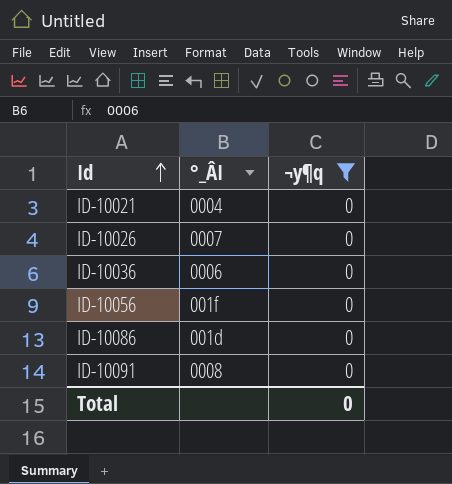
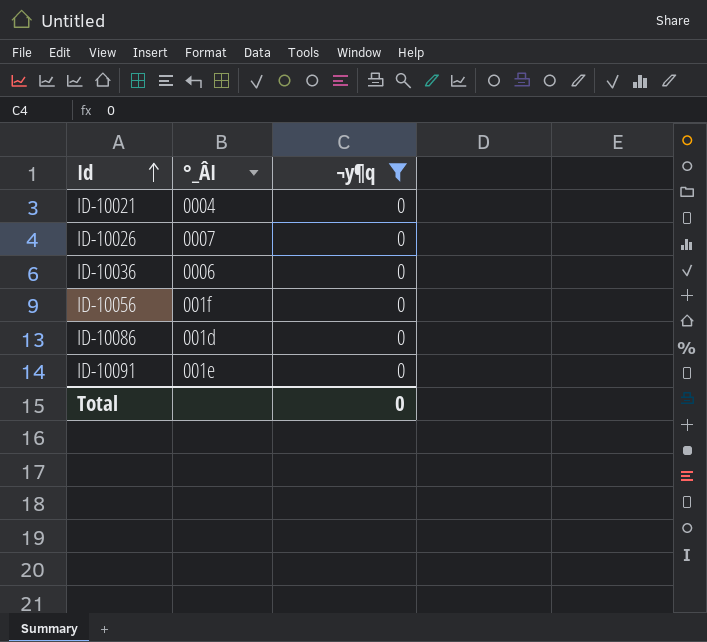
ID-10091 | °_ÂI: 0008 -> 001e

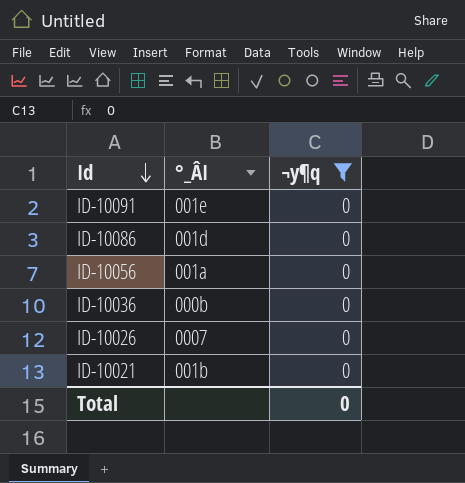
row order: Id ascending -> Id descending
ID-10056 | °_ÂI: 001f -> 001a
ID-10036 | °_ÂI: 0006 -> 000b
ID-10021 | °_ÂI: 0004 -> 001b

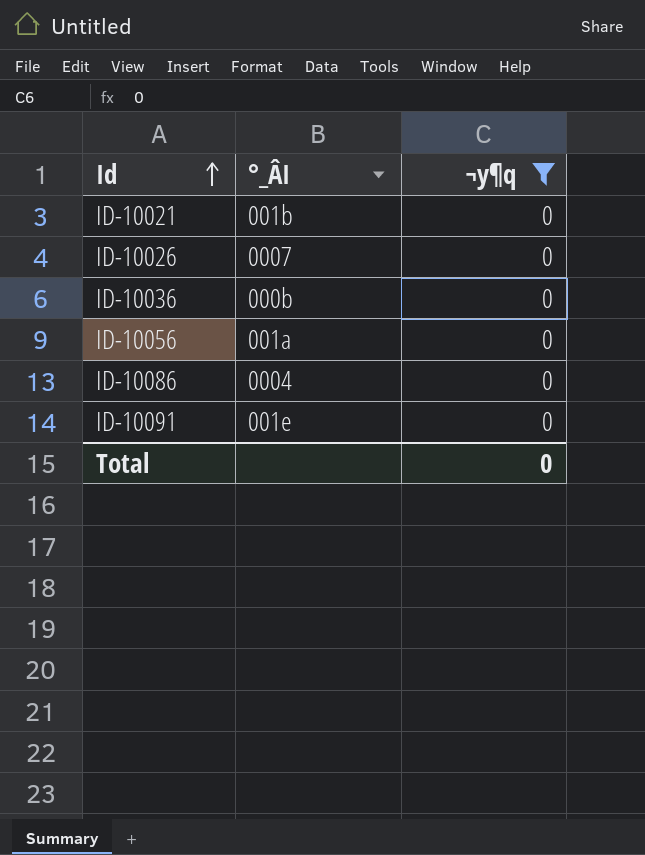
row order: Id descending -> Id ascending
ID-10086 | °_ÂI: 001d -> 0004

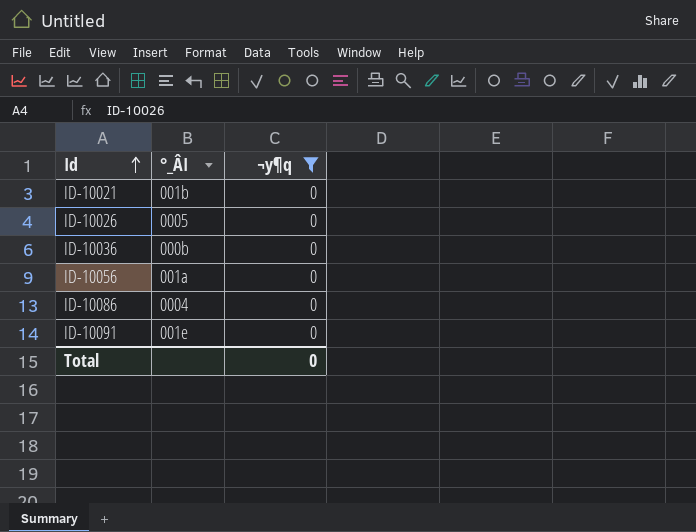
ID-10026 | °_ÂI: 0007 -> 0005

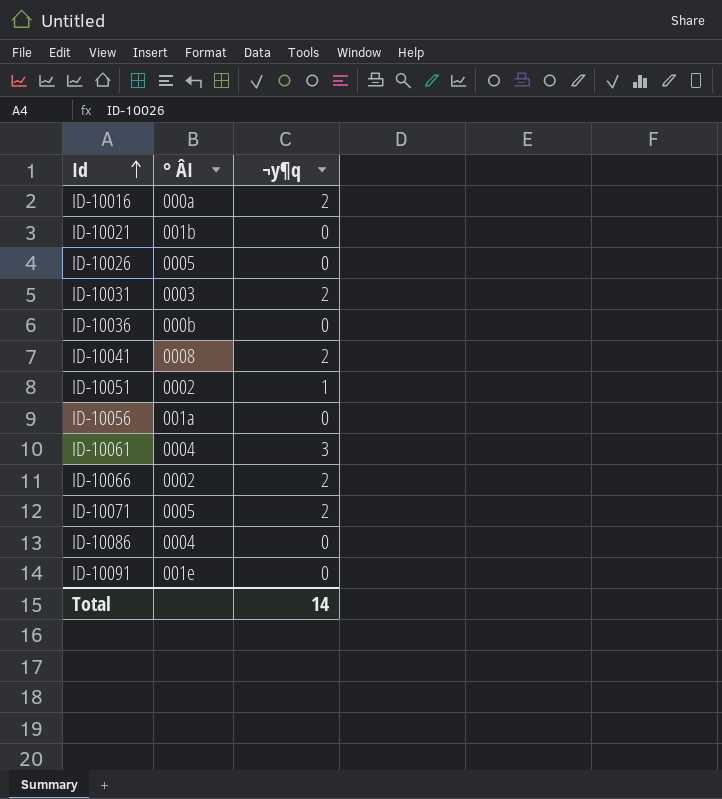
filter: ¬y¶q = 0 -> none
column name: °_ÂI -> ° ÂI
Total | ¬y¶q: 0 -> 14

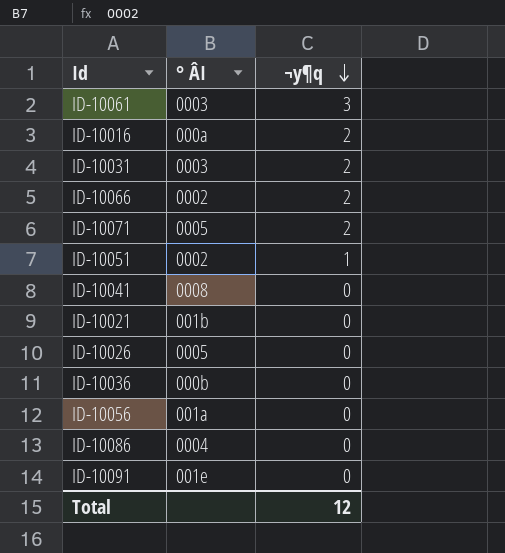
row order: Id ascending -> ¬y¶q descending
ID-10061 | ° ÂI: 0004 -> 0003
ID-10041 | ¬y¶q: 2 -> 0
Total | ¬y¶q: 14 -> 12

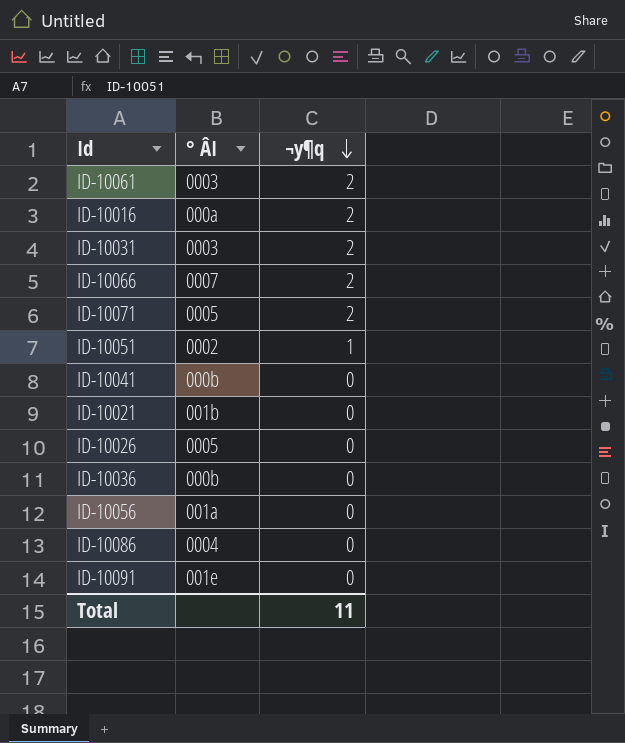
ID-10061 | ¬y¶q: 3 -> 2
ID-10066 | ° ÂI: 0002 -> 0007
ID-10041 | ° ÂI: 0008 -> 000b
Total | ¬y¶q: 12 -> 11

